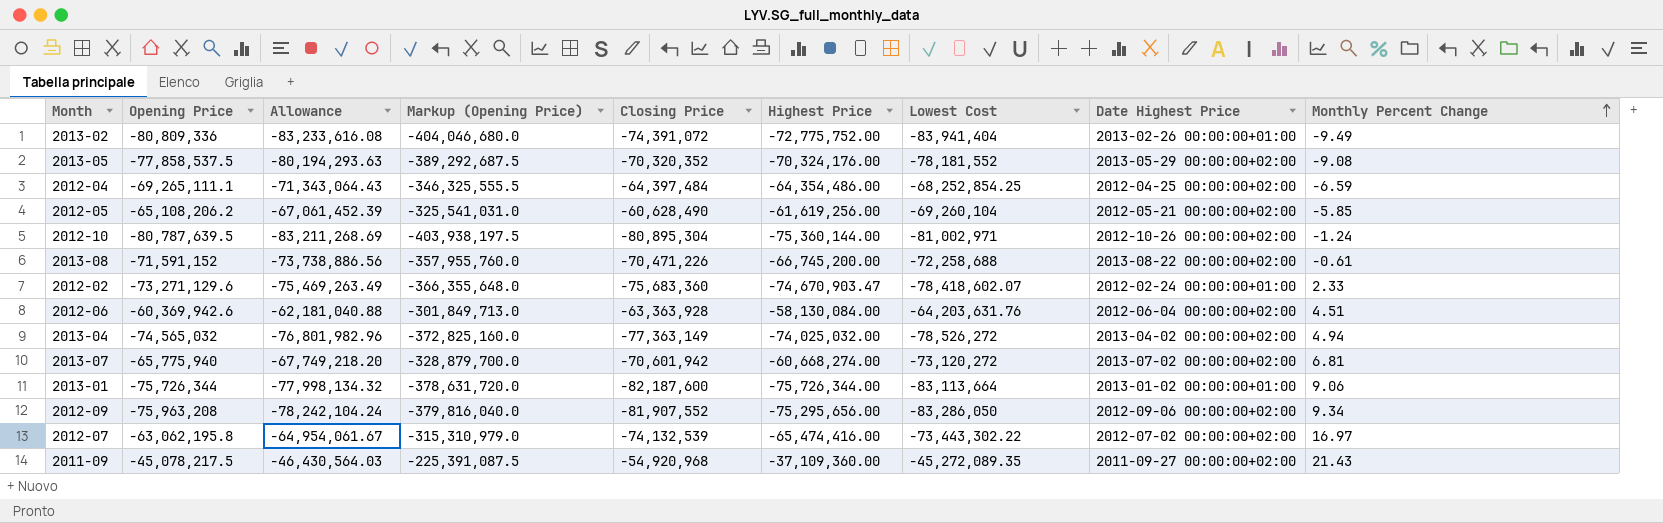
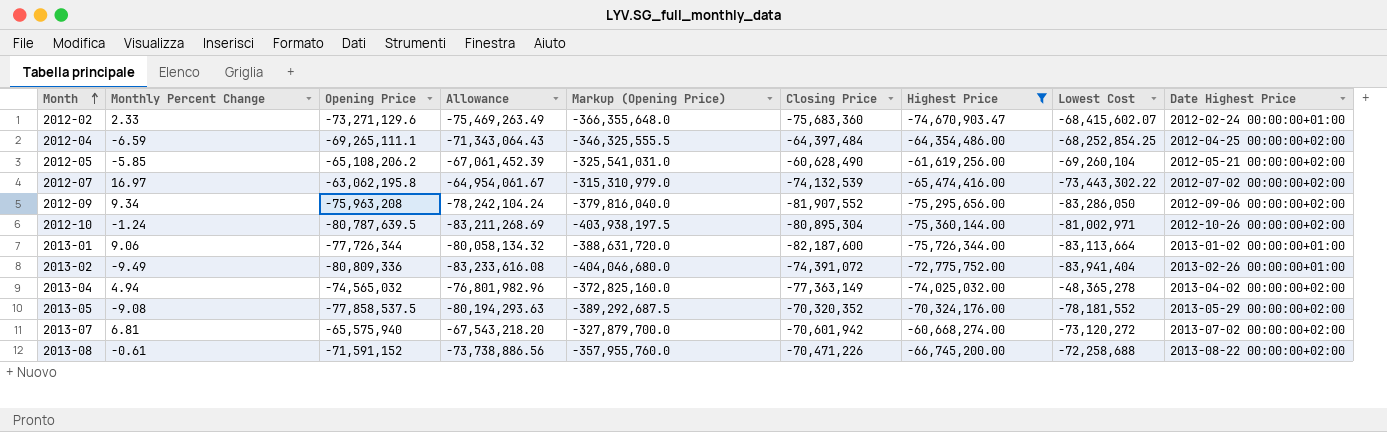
filter: none -> Highest Price <= -60,668,274.00
row order: Monthly Percent Change ascending -> Month ascending
column Monthly Percent Change | position: 9 -> 2
2012-02 | Lowest Cost: -78,418,602.07 -> -68,415,602.07
2013-01 | Opening Price: -75,726,344 -> -77,726,344
2013-01 | Allowance: -77,998,134.32 -> -80,058,134.32
2013-01 | Markup (Opening Price): -378,631,720.0 -> -388,631,720.0
2013-04 | Lowest Cost: -78,526,272 -> -48,365,278
2013-07 | Opening Price: -65,775,940 -> -65,575,940
2013-07 | Allowance: -67,749,218.20 -> -67,543,218.20
2013-07 | Markup (Opening Price): -328,879,700.0 -> -327,879,700.0

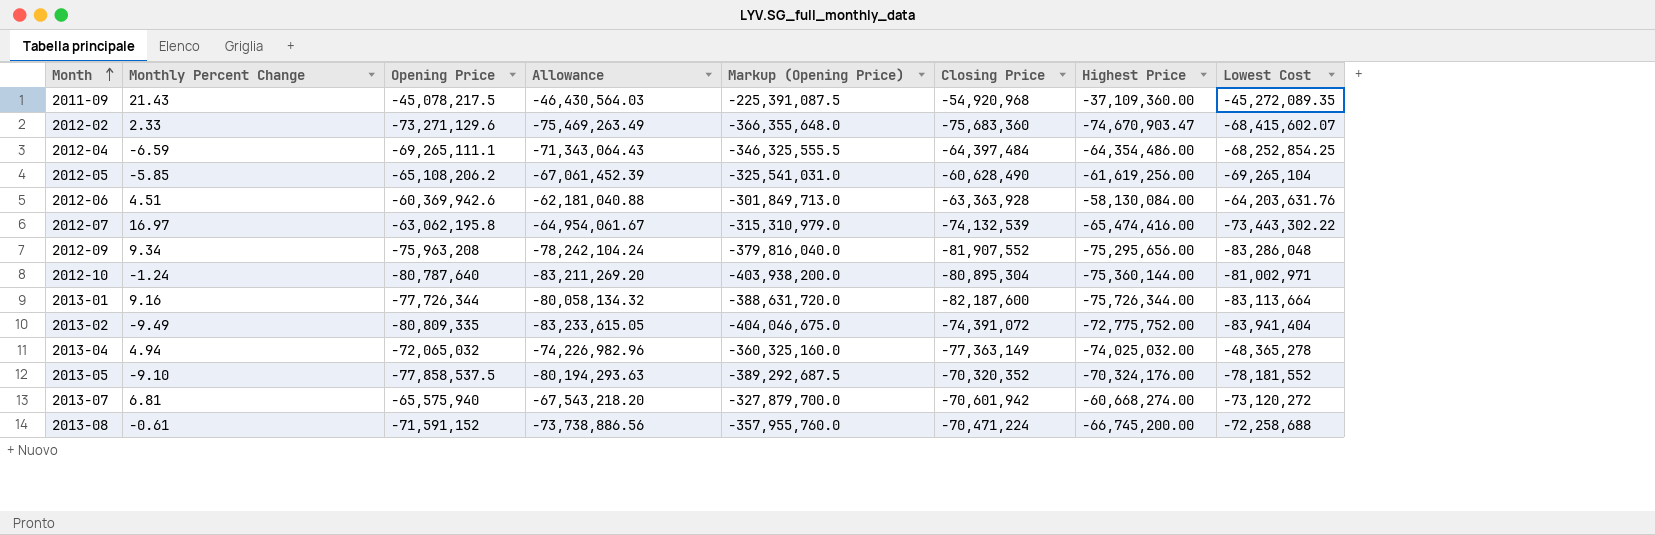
filter: Highest Price <= -60,668,274.00 -> none
column Date Highest Price | position: 9 -> none
2012-05 | Lowest Cost: -69,260,104 -> -69,265,104
2012-09 | Lowest Cost: -83,286,050 -> -83,286,048
2012-10 | Opening Price: -80,787,639.5 -> -80,787,640
2012-10 | Allowance: -83,211,268.69 -> -83,211,269.20
2012-10 | Markup (Opening Price): -403,938,197.5 -> -403,938,200.0
2013-01 | Monthly Percent Change: 9.06 -> 9.16
2013-02 | Opening Price: -80,809,336 -> -80,809,335
2013-02 | Allowance: -83,233,616.08 -> -83,233,615.05
2013-02 | Markup (Opening Price): -404,046,680.0 -> -404,046,675.0
2013-04 | Opening Price: -74,565,032 -> -72,065,032
2013-04 | Allowance: -76,801,982.96 -> -74,226,982.96
2013-04 | Markup (Opening Price): -372,825,160.0 -> -360,325,160.0
2013-05 | Monthly Percent Change: -9.08 -> -9.10
2013-08 | Closing Price: -70,471,226 -> -70,471,224

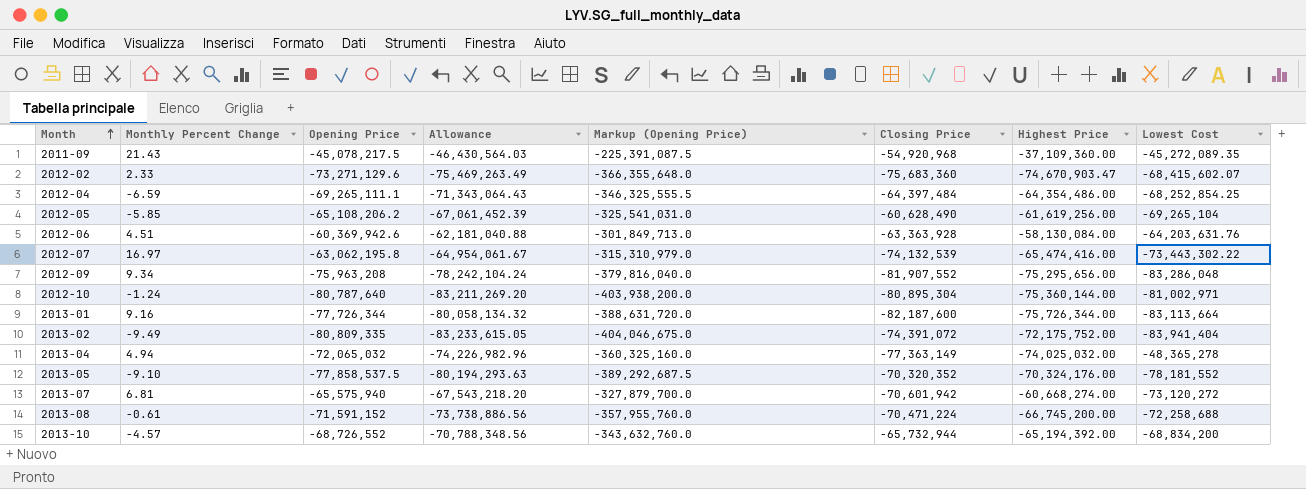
2013-02 | Highest Price: -72,775,752.00 -> -72,175,752.00
row 2013-10: none -> -4.57 | -68,726,552 | -70,788,348.56 | -343,632,760.0 | -65,732,944 | -65,194,392.00 | -68,834,200

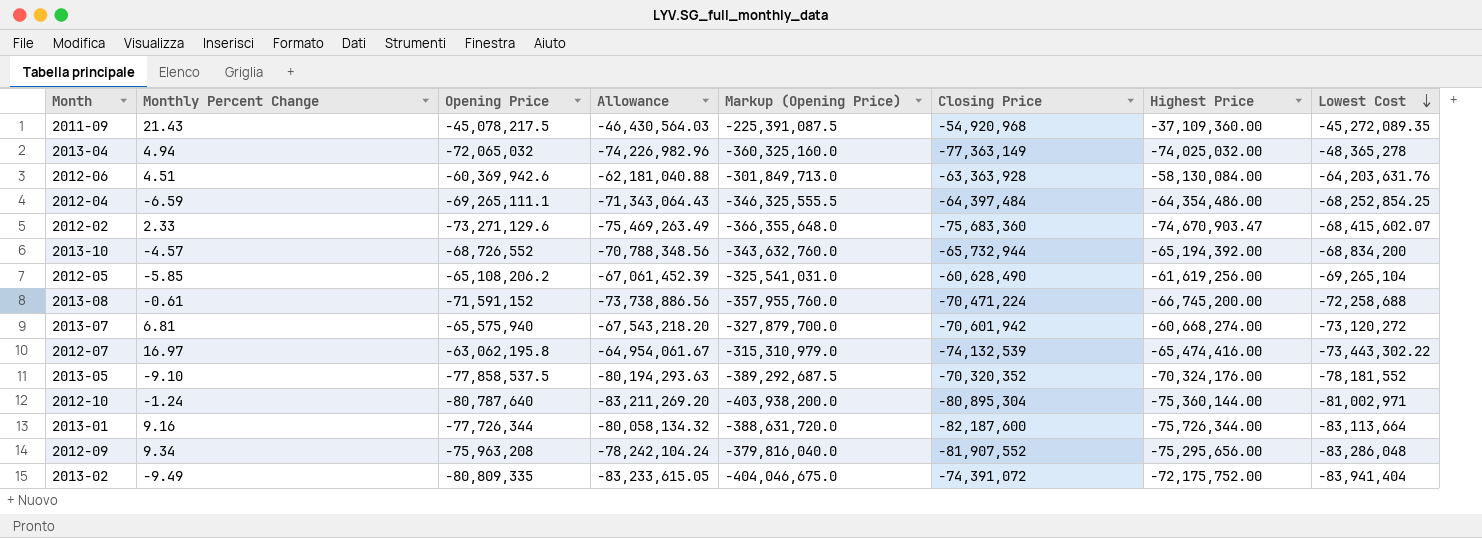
row order: Month ascending -> Lowest Cost descending

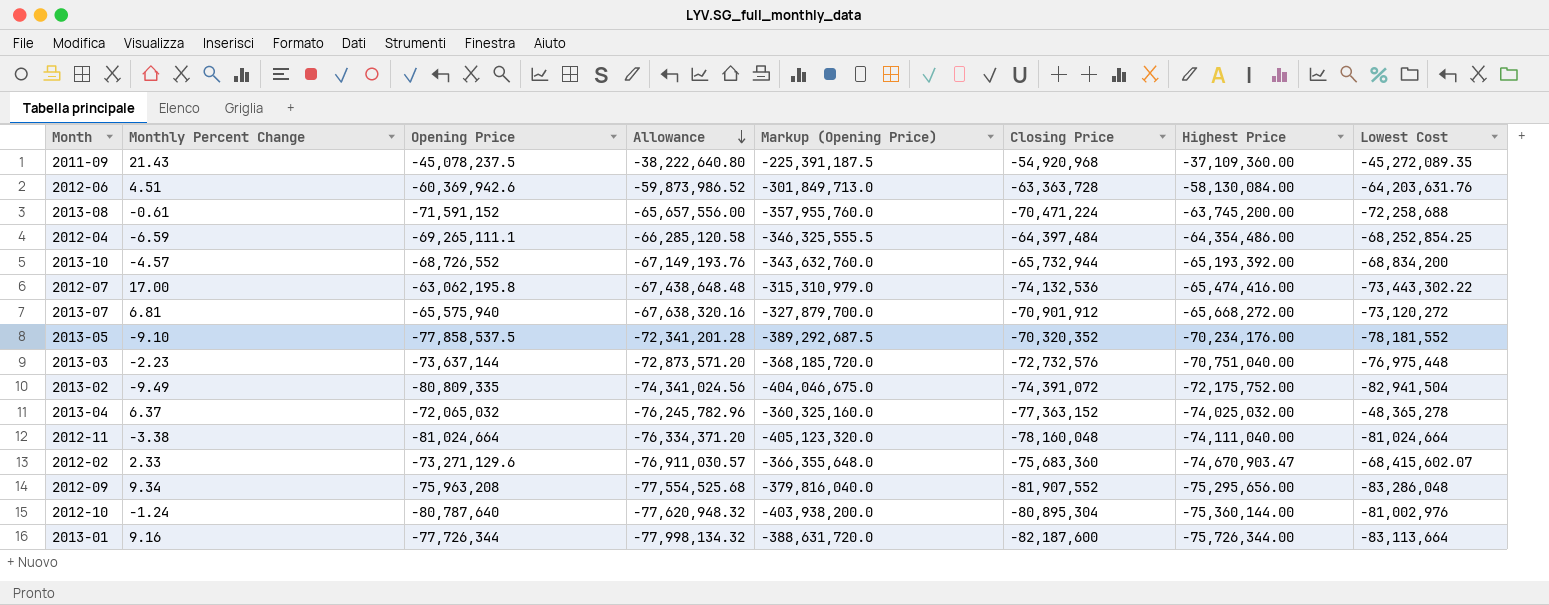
row order: Lowest Cost descending -> Allowance descending
column Allowance | formula: [Opening Price] * 1.03 -> [Highest Price] * 1.03
row 2012-05: -5.85 | -65,108,206.2 | -67,061,452.39 | -325,541,031.0 | -60,628,490 | -61,619,256.00 | -69,265,104 -> none
2011-09 | Opening Price: -45,078,217.5 -> -45,078,237.5
2011-09 | Markup (Opening Price): -225,391,087.5 -> -225,391,187.5
2012-06 | Closing Price: -63,363,928 -> -63,363,728
2013-08 | Highest Price: -66,745,200.00 -> -63,745,200.00
2013-10 | Highest Price: -65,194,392.00 -> -65,193,392.00
2012-07 | Monthly Percent Change: 16.97 -> 17.00
2012-07 | Closing Price: -74,132,539 -> -74,132,536
2013-07 | Closing Price: -70,601,942 -> -70,901,912
2013-07 | Highest Price: -60,668,274.00 -> -65,668,272.00
2013-05 | Highest Price: -70,324,176.00 -> -70,234,176.00
row 2013-03: none -> -2.23 | -73,637,144 | -72,873,571.20 | -368,185,720.0 | -72,732,576 | -70,751,040.00 | -76,975,448
2013-02 | Lowest Cost: -83,941,404 -> -82,941,504
2013-04 | Monthly Percent Change: 4.94 -> 6.37
2013-04 | Closing Price: -77,363,149 -> -77,363,152
row 2012-11: none -> -3.38 | -81,024,664 | -76,334,371.20 | -405,123,320.0 | -78,160,048 | -74,111,040.00 | -81,024,664
2012-10 | Lowest Cost: -81,002,971 -> -81,002,976

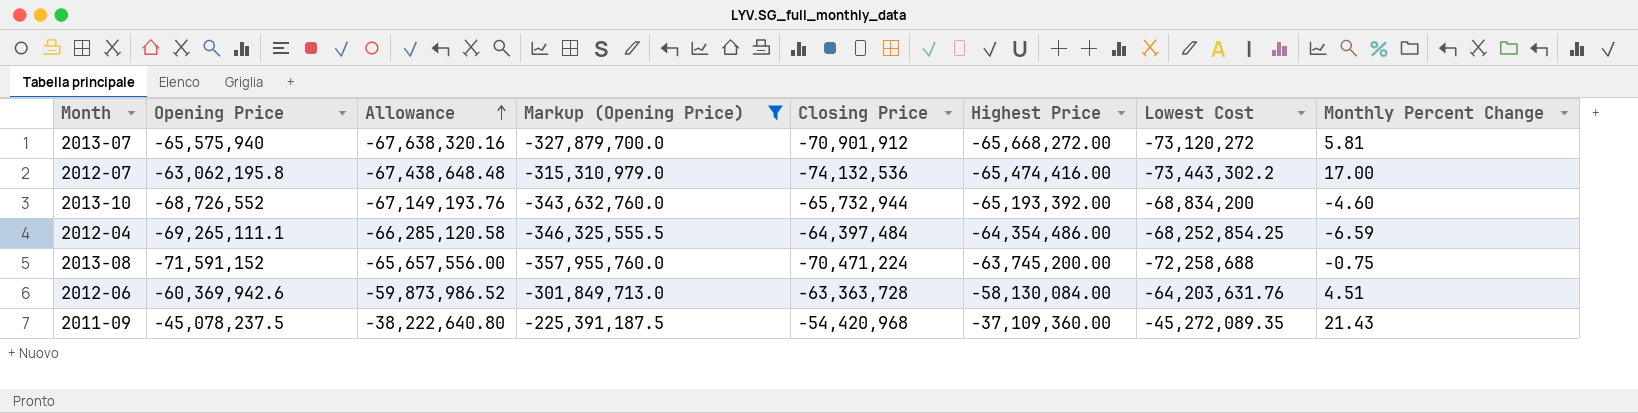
filter: none -> Markup (Opening Price) >= -357,955,760.0
row order: Allowance descending -> Allowance ascending
column Monthly Percent Change | position: 2 -> 8
2013-07 | Monthly Percent Change: 6.81 -> 5.81
2012-07 | Lowest Cost: -73,443,302.22 -> -73,443,302.2
2013-10 | Monthly Percent Change: -4.57 -> -4.60
2013-08 | Monthly Percent Change: -0.61 -> -0.75
2011-09 | Closing Price: -54,920,968 -> -54,420,968

